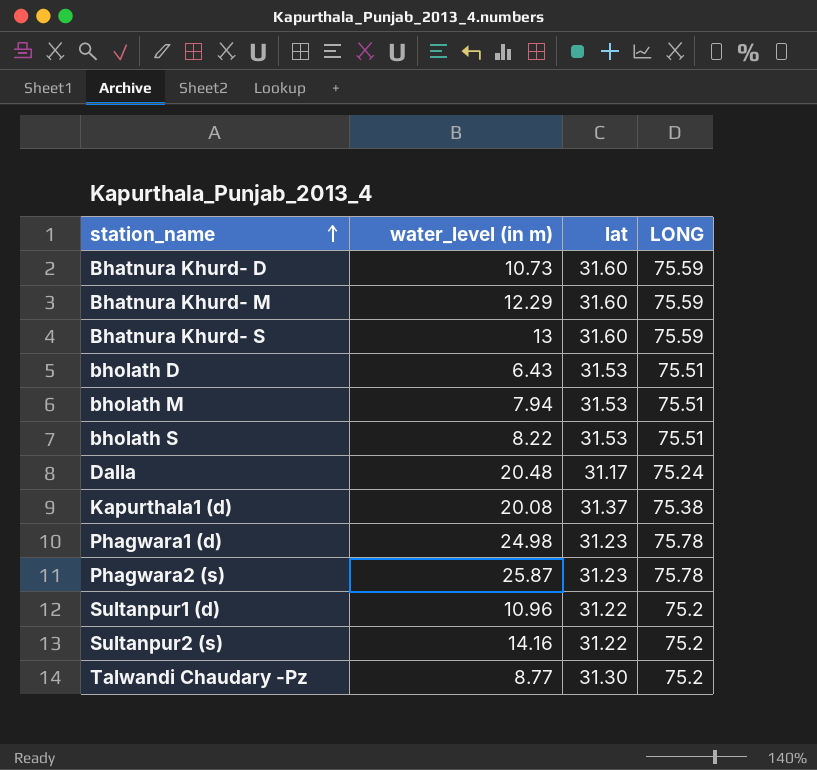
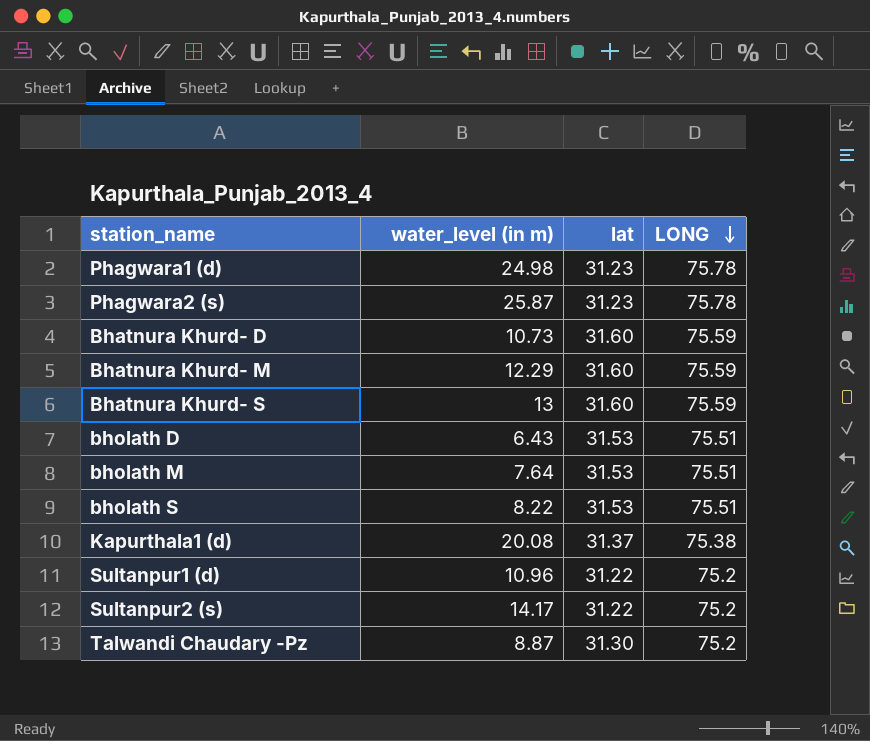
row order: station_name ascending -> LONG descending
row Dalla: 20.48 | 31.17 | 75.24 -> none
bholath M | water_level (in m): 7.94 -> 7.64
Sultanpur2 (s) | water_level (in m): 14.16 -> 14.17
Talwandi Chaudary -Pz | water_level (in m): 8.77 -> 8.87

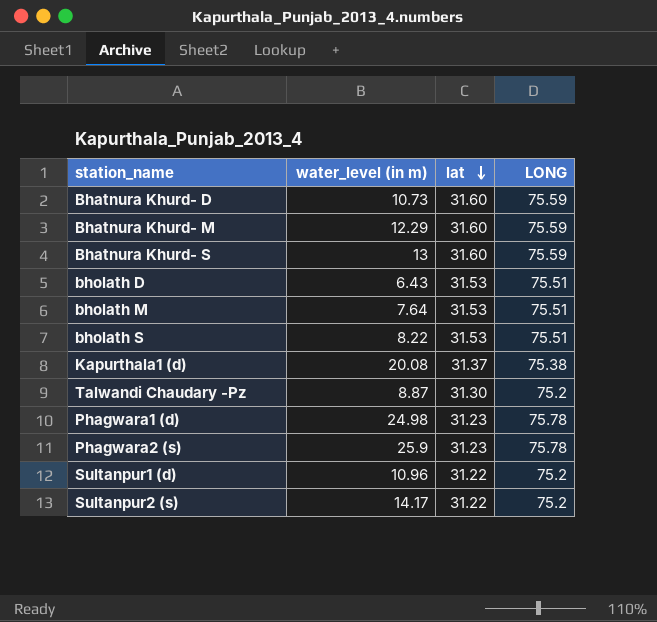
row order: LONG descending -> lat descending
Phagwara2 (s) | water_level (in m): 25.87 -> 25.9

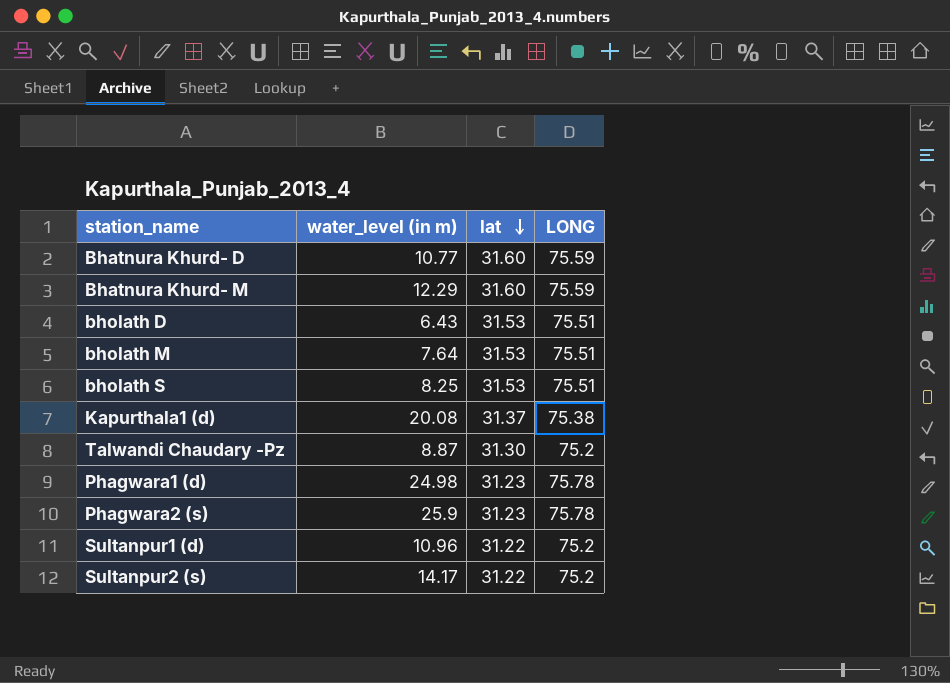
row Bhatnura Khurd- S: 13 | 31.60 | 75.59 -> none
Bhatnura Khurd- D | water_level (in m): 10.73 -> 10.77
bholath S | water_level (in m): 8.22 -> 8.25

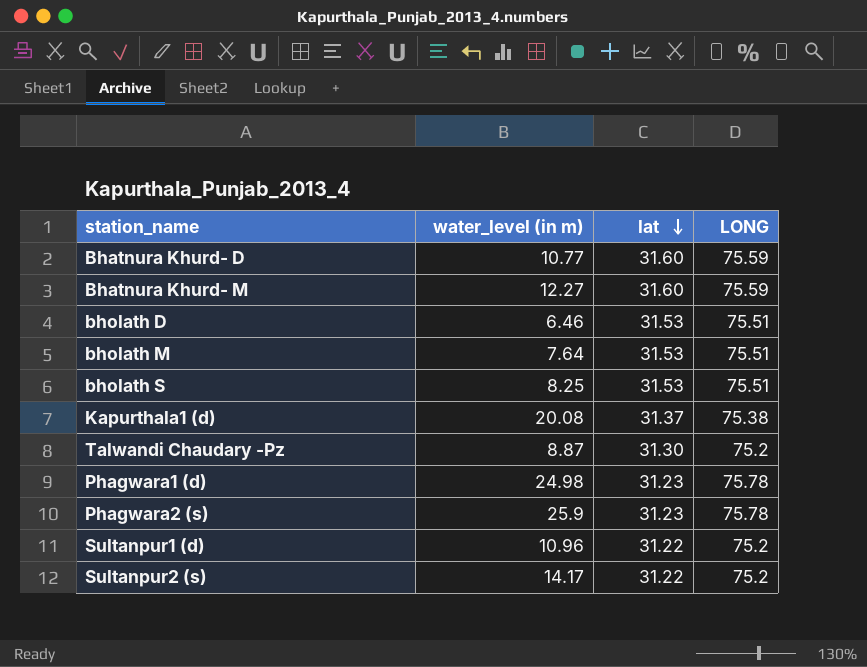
Bhatnura Khurd- M | water_level (in m): 12.29 -> 12.27
bholath D | water_level (in m): 6.43 -> 6.46

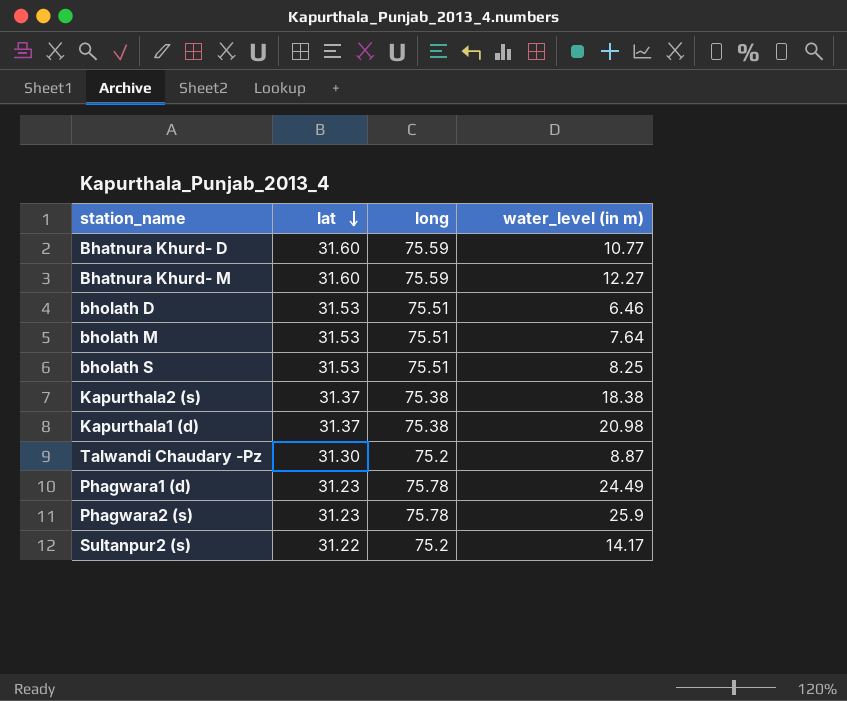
column name: LONG -> long
column water_level (in m) | position: 2 -> 4
row Sultanpur1 (d): 10.96 | 31.22 | 75.2 -> none
row Kapurthala2 (s): none -> 31.37 | 75.38 | 18.38
Kapurthala1 (d) | water_level (in m): 20.08 -> 20.98
Phagwara1 (d) | water_level (in m): 24.98 -> 24.49

